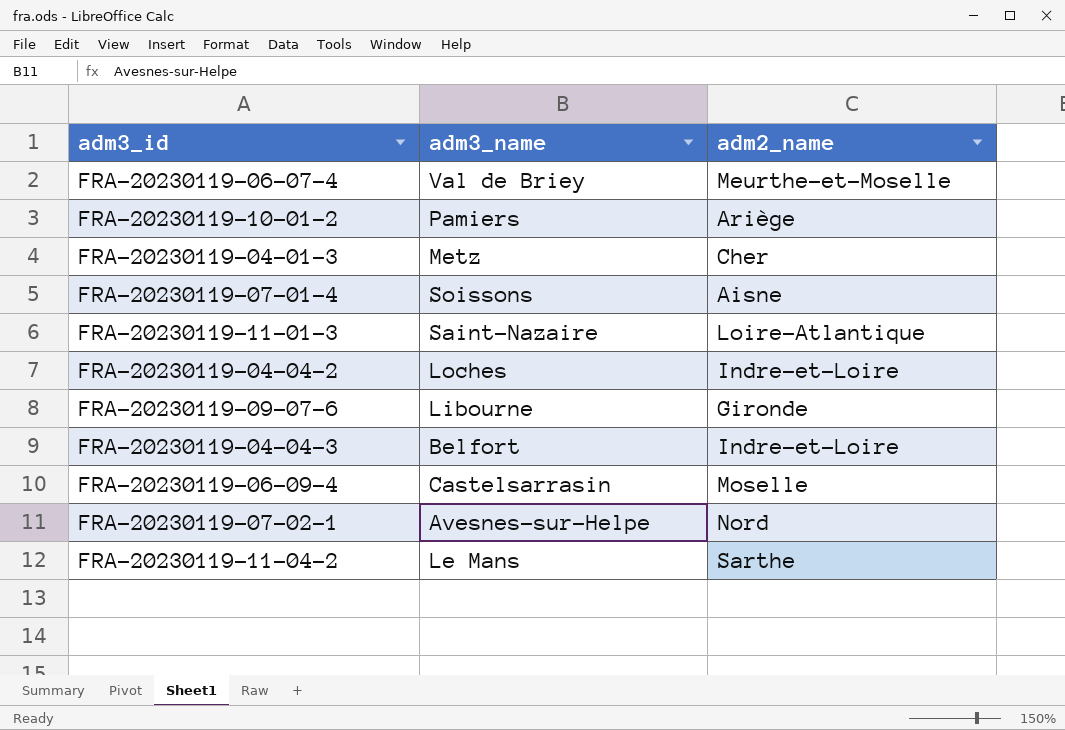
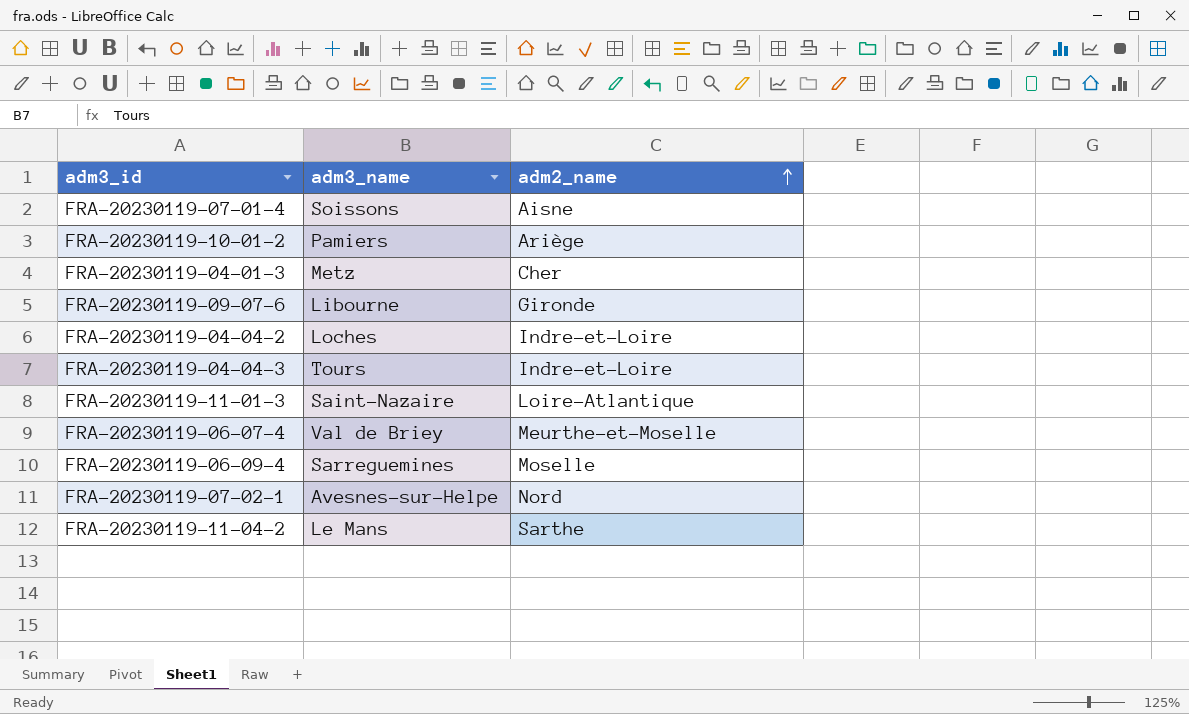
row order: none -> adm2_name ascending
FRA-20230119-04-04-3 | adm3_name: Belfort -> Tours
FRA-20230119-06-09-4 | adm3_name: Castelsarrasin -> Sarreguemines

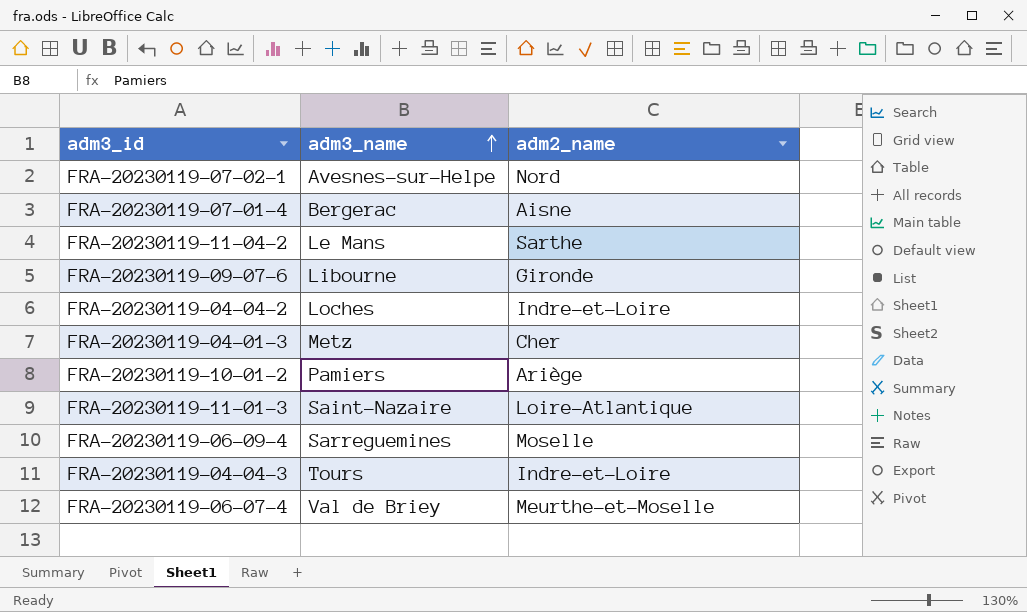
row order: adm2_name ascending -> adm3_name ascending
FRA-20230119-07-01-4 | adm3_name: Soissons -> Bergerac

